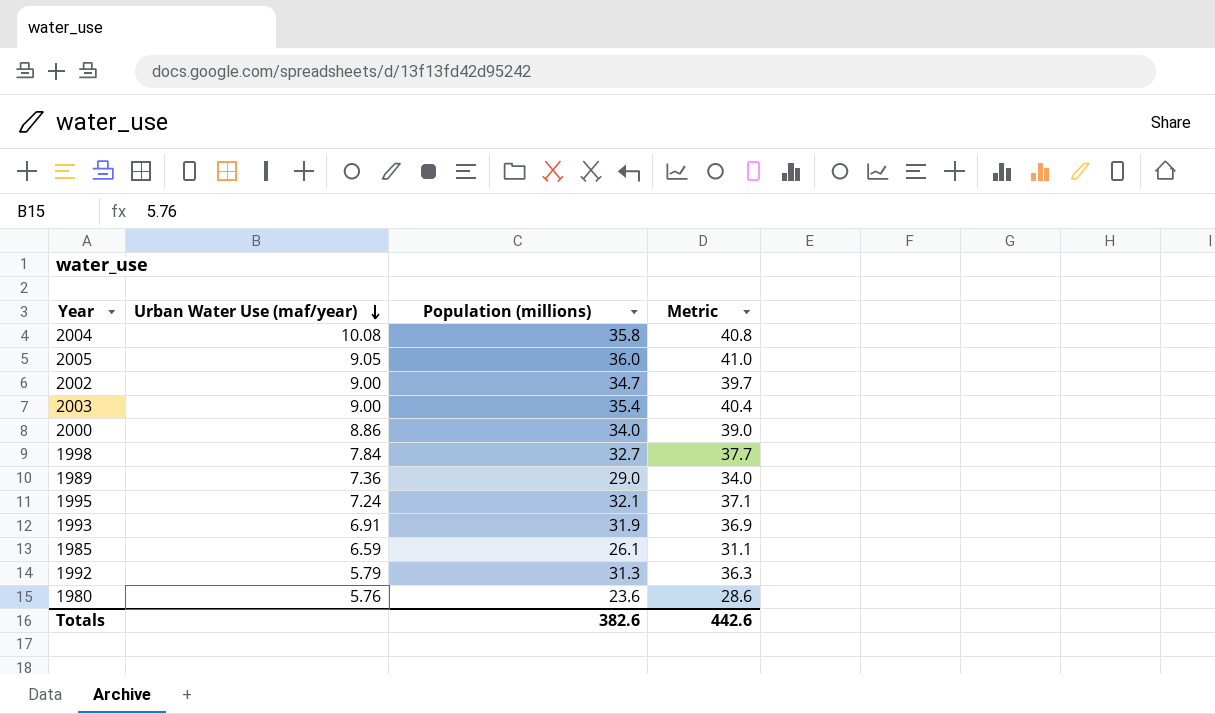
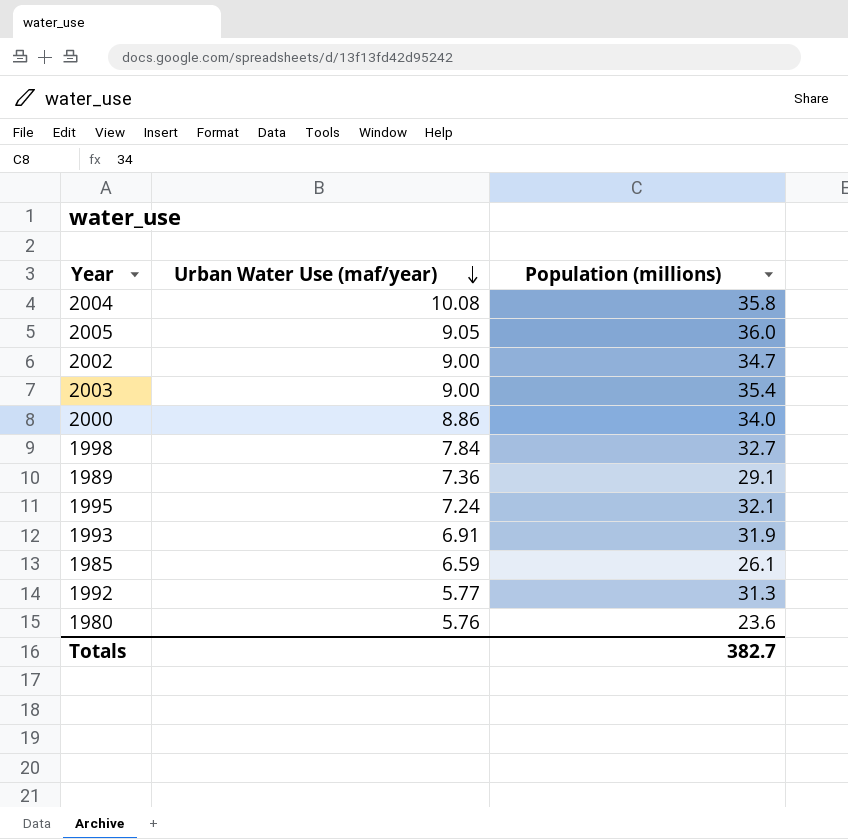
column Metric | formula: [Population (millions)] + 5 -> none
1989 | Population (millions): 29.0 -> 29.1
1992 | Urban Water Use (maf/year): 5.79 -> 5.77
Totals | Population (millions): 382.6 -> 382.7

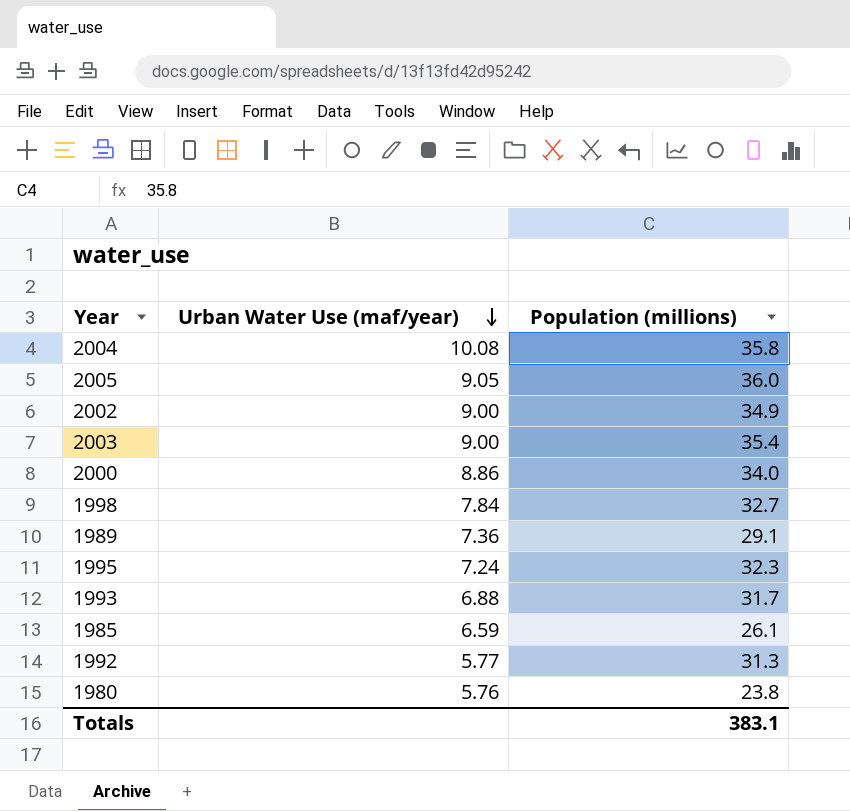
2002 | Population (millions): 34.7 -> 34.9
1995 | Population (millions): 32.1 -> 32.3
1993 | Urban Water Use (maf/year): 6.91 -> 6.88
1993 | Population (millions): 31.9 -> 31.7
1980 | Population (millions): 23.6 -> 23.8
Totals | Population (millions): 382.7 -> 383.1

